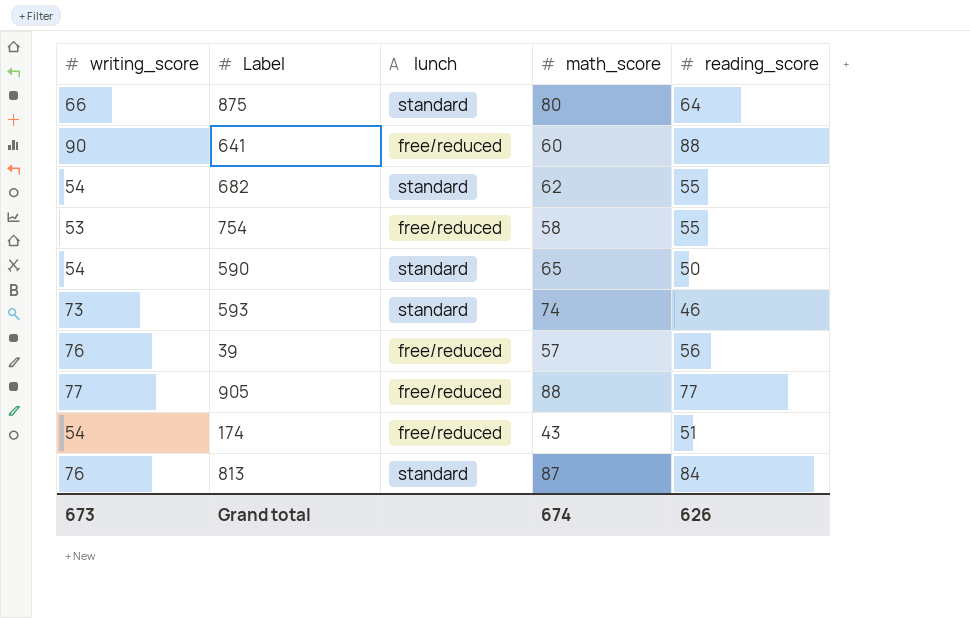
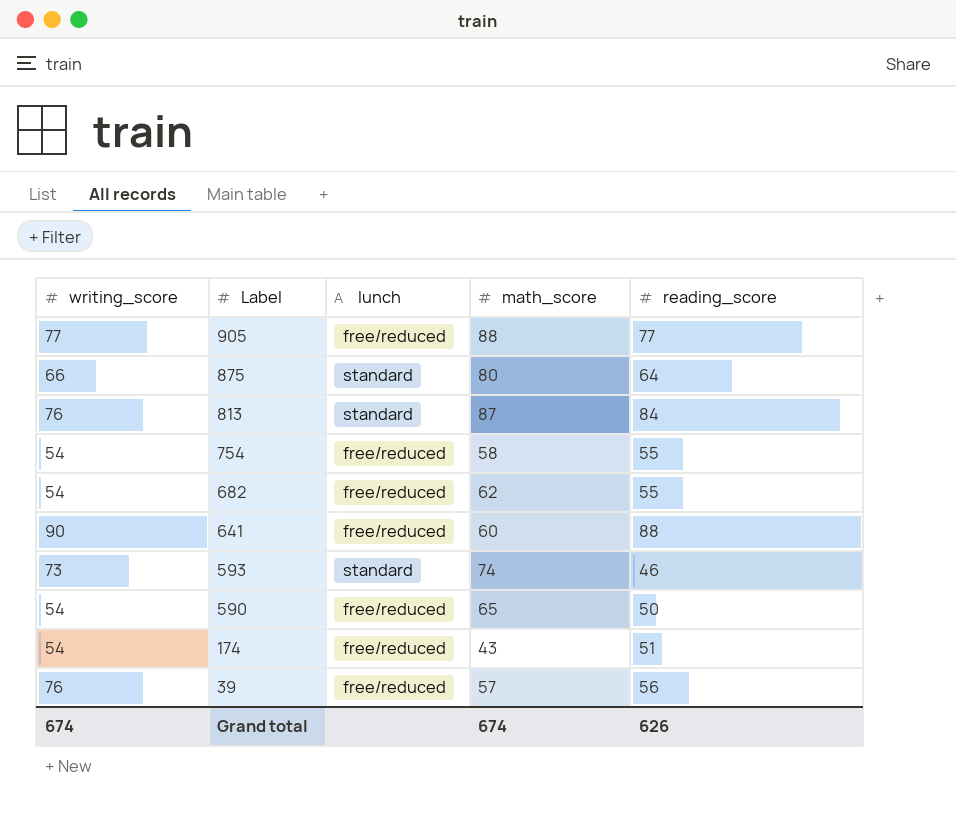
row order: none -> Label descending
754 | writing_score: 53 -> 54
682 | lunch: standard -> free/reduced
590 | lunch: standard -> free/reduced
Grand total | writing_score: 673 -> 674

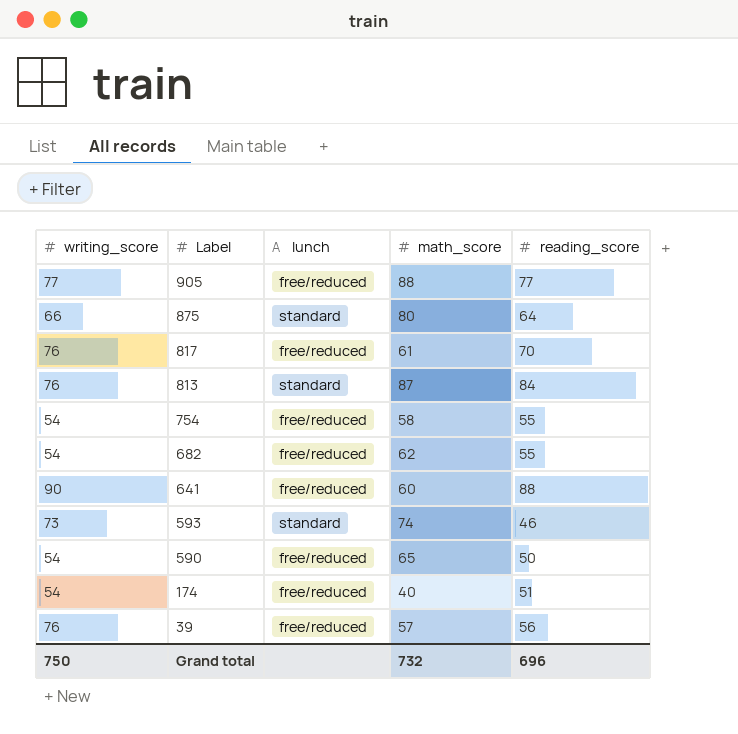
row 817: none -> 76 | free/reduced | 61 | 70
174 | math_score: 43 -> 40
Grand total | writing_score: 674 -> 750
Grand total | math_score: 674 -> 732
Grand total | reading_score: 626 -> 696

